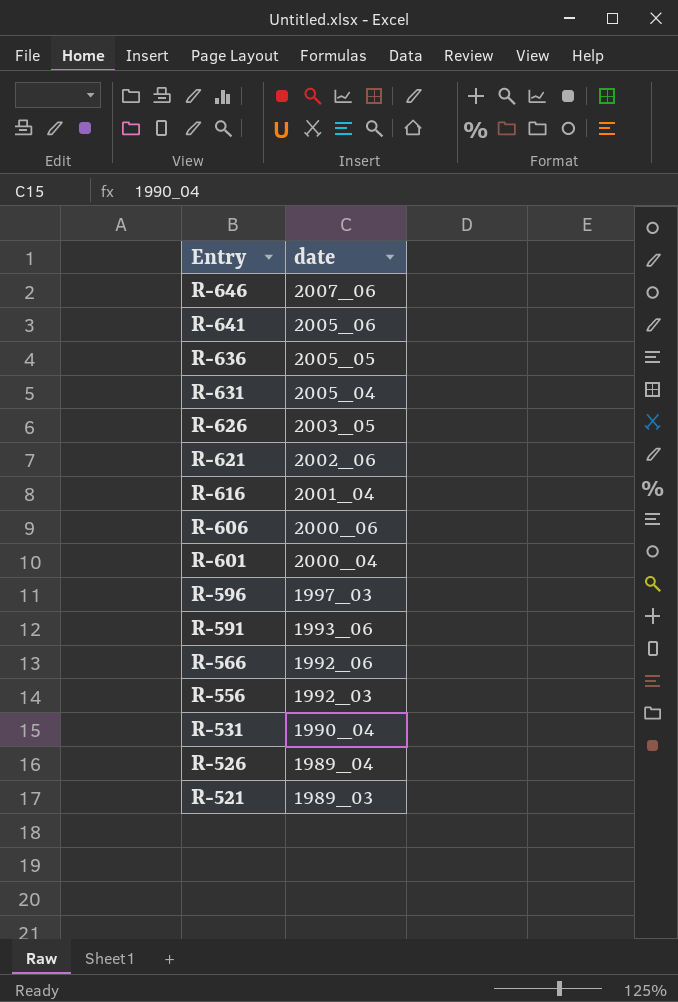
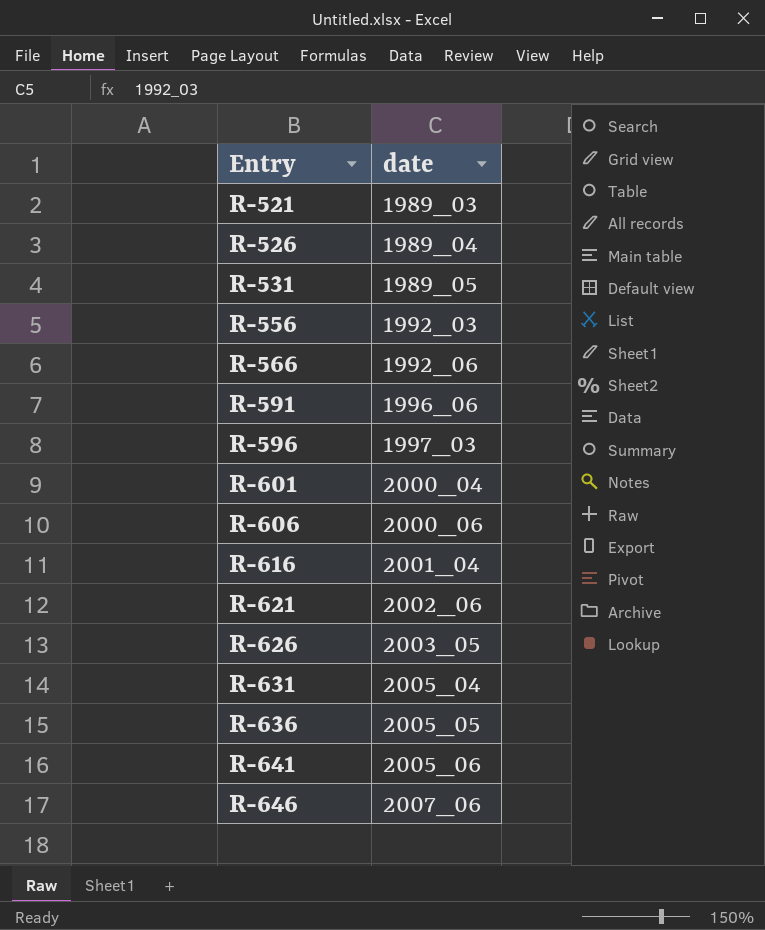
row order: Entry descending -> Entry ascending
R-531 | date: 1990_04 -> 1989_05
R-591 | date: 1993_06 -> 1996_06

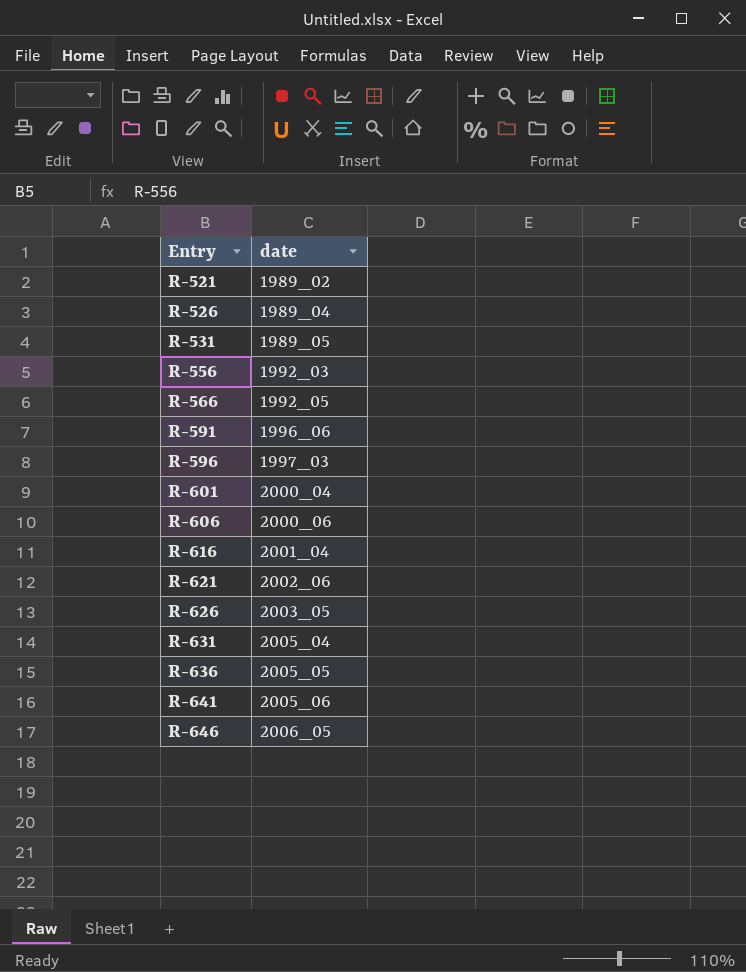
R-521 | date: 1989_03 -> 1989_02
R-566 | date: 1992_06 -> 1992_05
R-646 | date: 2007_06 -> 2006_05

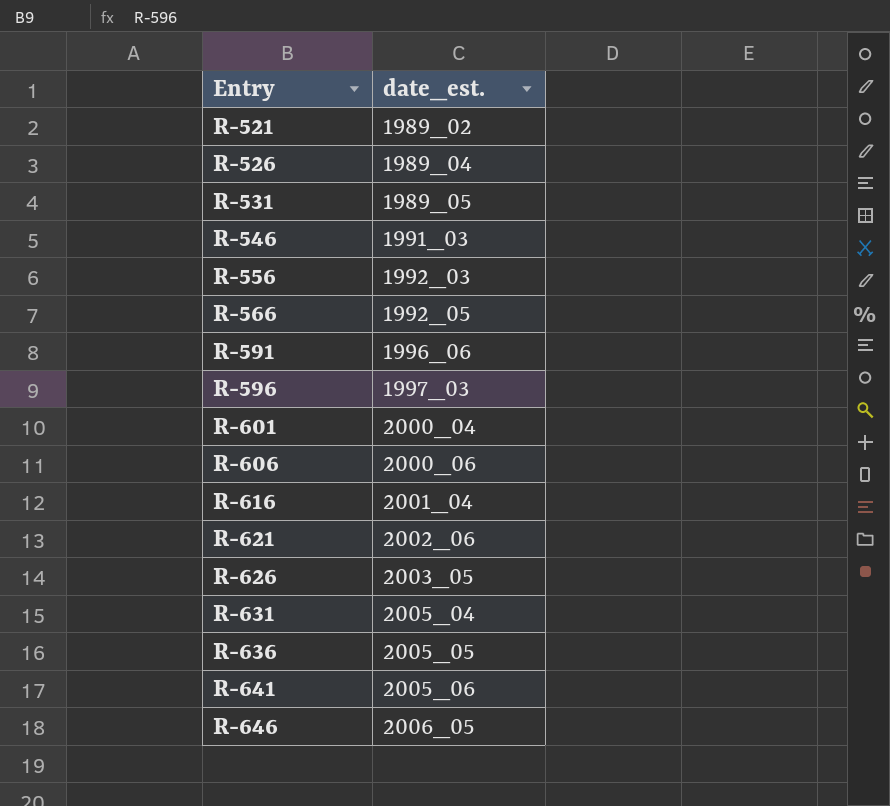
column name: date -> date_est.
row R-546: none -> 1991_03

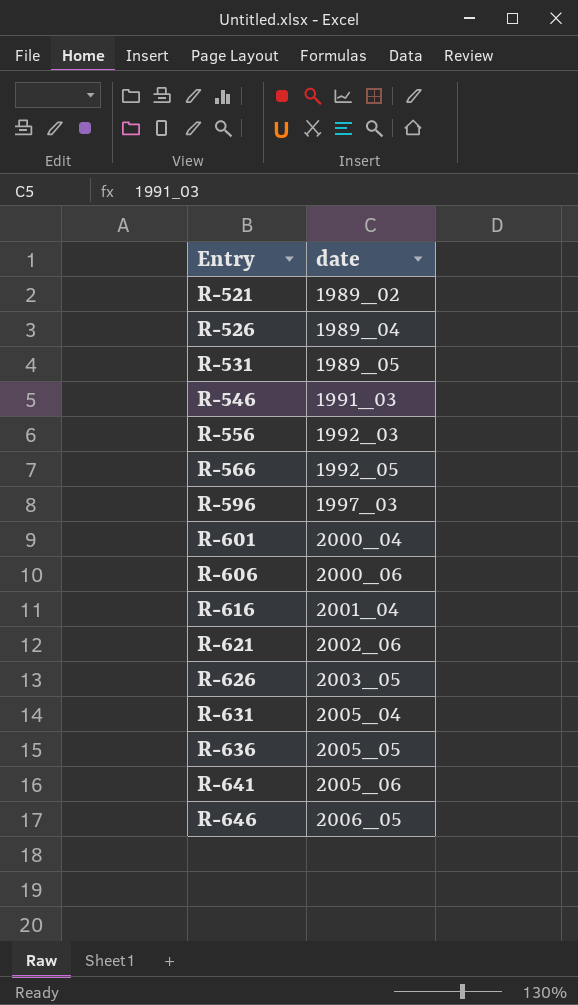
column name: date_est. -> date
row R-591: 1996_06 -> none

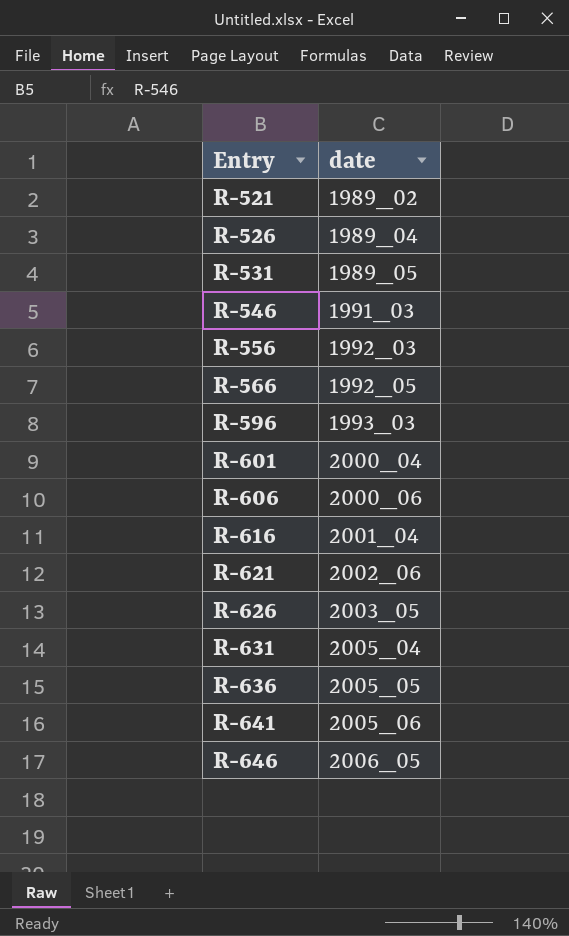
R-596 | date: 1997_03 -> 1993_03

